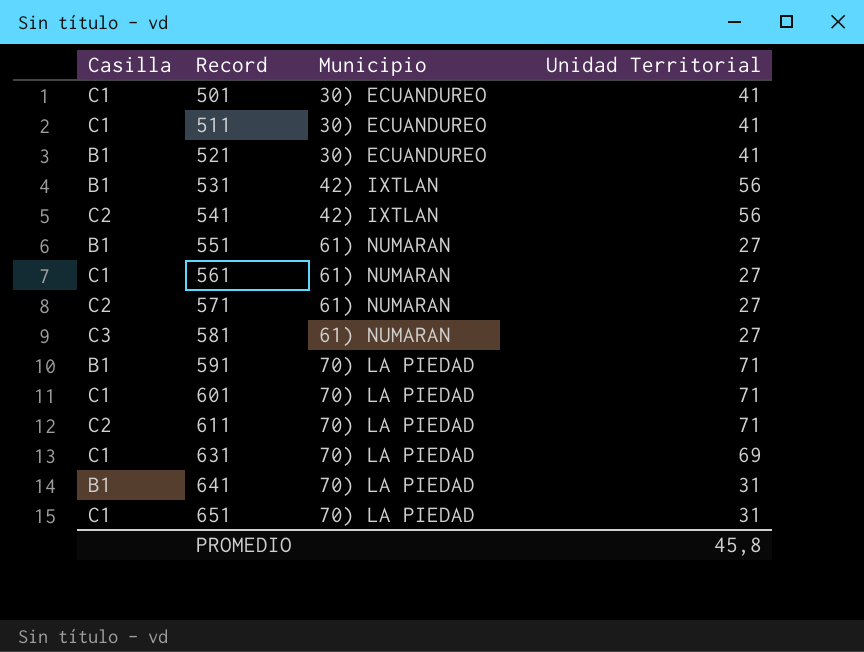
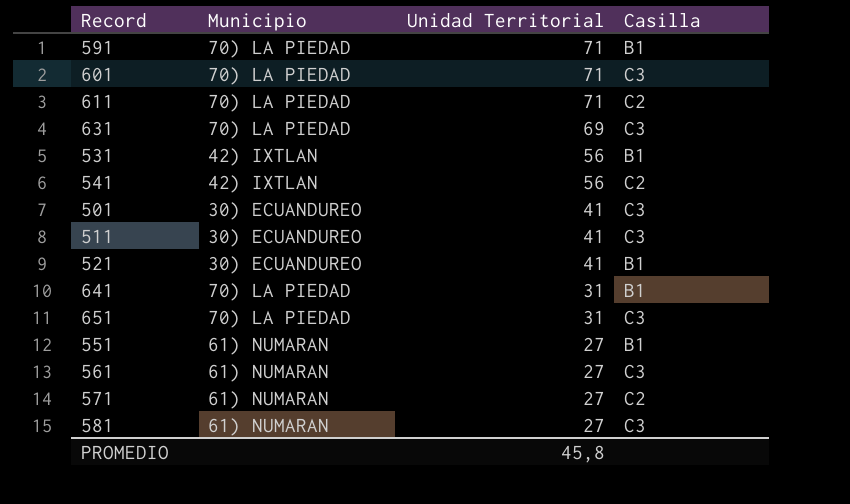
row order: Record ascending -> Unidad Territorial descending
column Casilla | position: 1 -> 4
601 | Casilla: C1 -> C3
631 | Casilla: C1 -> C3
501 | Casilla: C1 -> C3
511 | Casilla: C1 -> C3
651 | Casilla: C1 -> C3
561 | Casilla: C1 -> C3

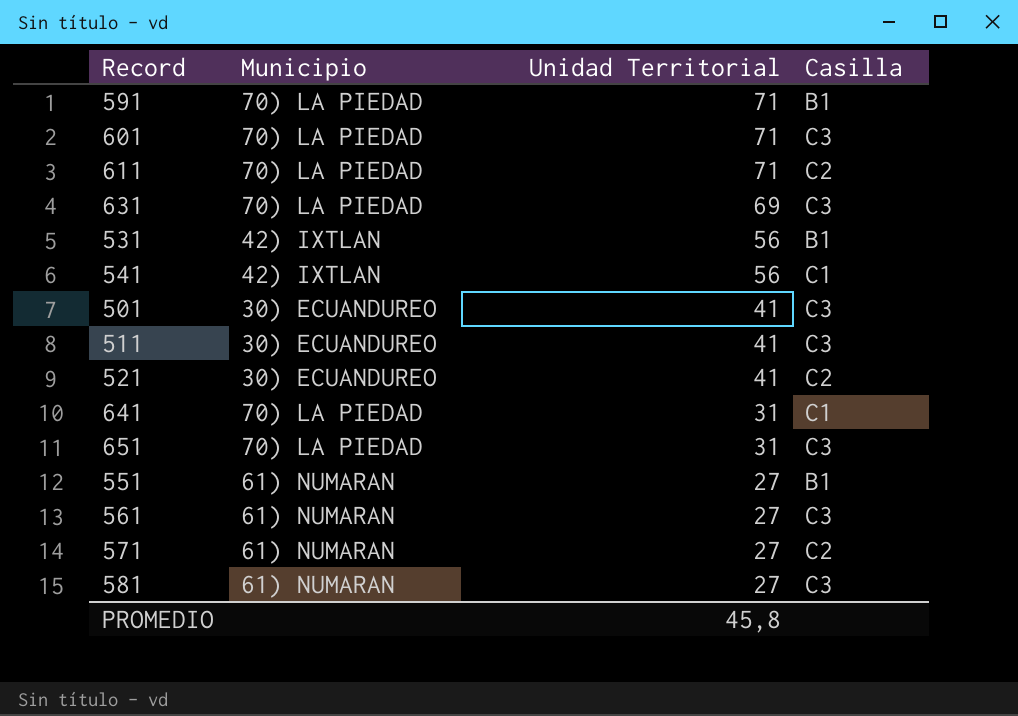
541 | Casilla: C2 -> C1
521 | Casilla: B1 -> C2
641 | Casilla: B1 -> C1

